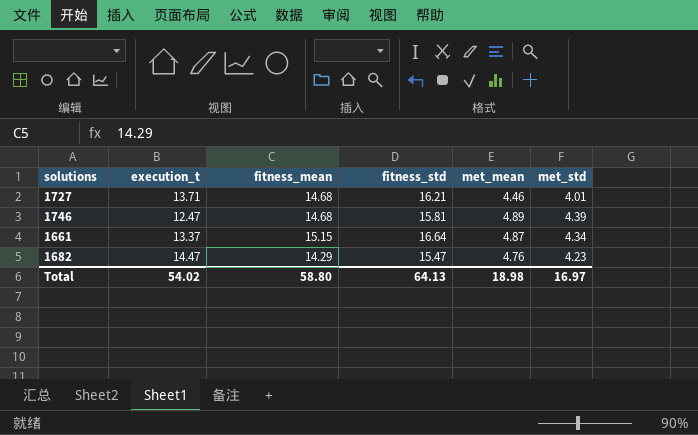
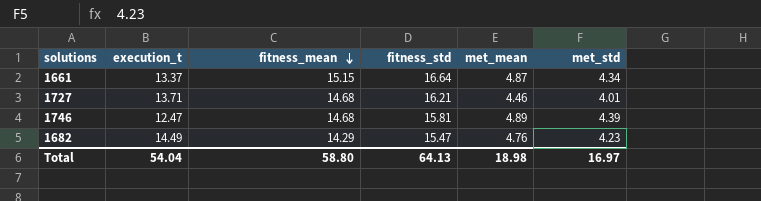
row order: none -> fitness_mean descending
1682 | execution_t: 14.47 -> 14.49
Total | execution_t: 54.02 -> 54.04

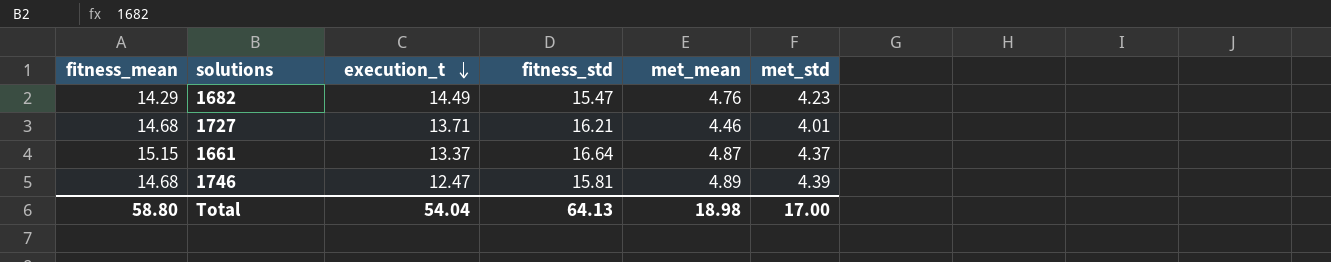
row order: fitness_mean descending -> execution_t descending
column fitness_mean | position: 3 -> 1
1661 | met_std: 4.34 -> 4.37
Total | met_std: 16.97 -> 17.00

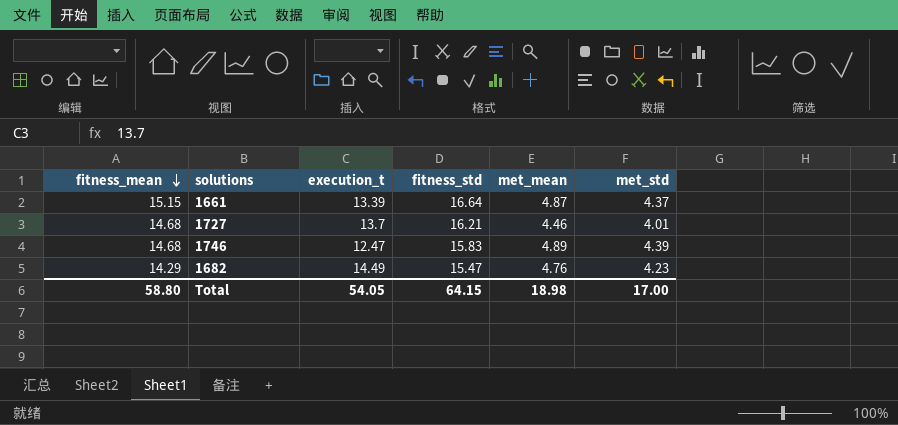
row order: execution_t descending -> fitness_mean descending
1661 | execution_t: 13.37 -> 13.39
1727 | execution_t: 13.71 -> 13.7
1746 | fitness_std: 15.81 -> 15.83
Total | execution_t: 54.04 -> 54.05
Total | fitness_std: 64.13 -> 64.15

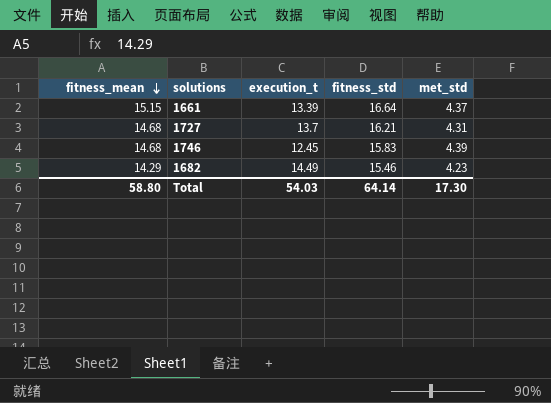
column met_mean | position: 5 -> none
1727 | met_std: 4.01 -> 4.31
1746 | execution_t: 12.47 -> 12.45
1682 | fitness_std: 15.47 -> 15.46
Total | execution_t: 54.05 -> 54.03
Total | fitness_std: 64.15 -> 64.14
Total | met_std: 17.00 -> 17.30

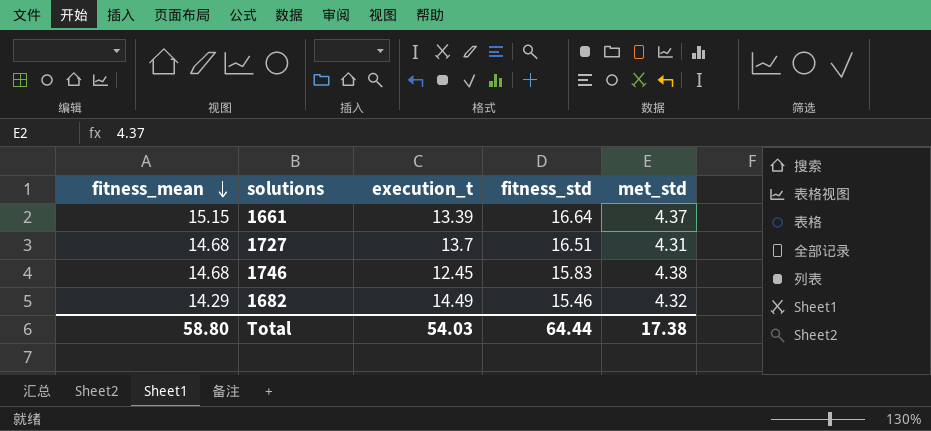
1727 | fitness_std: 16.21 -> 16.51
1746 | met_std: 4.39 -> 4.38
1682 | met_std: 4.23 -> 4.32
Total | fitness_std: 64.14 -> 64.44
Total | met_std: 17.30 -> 17.38

